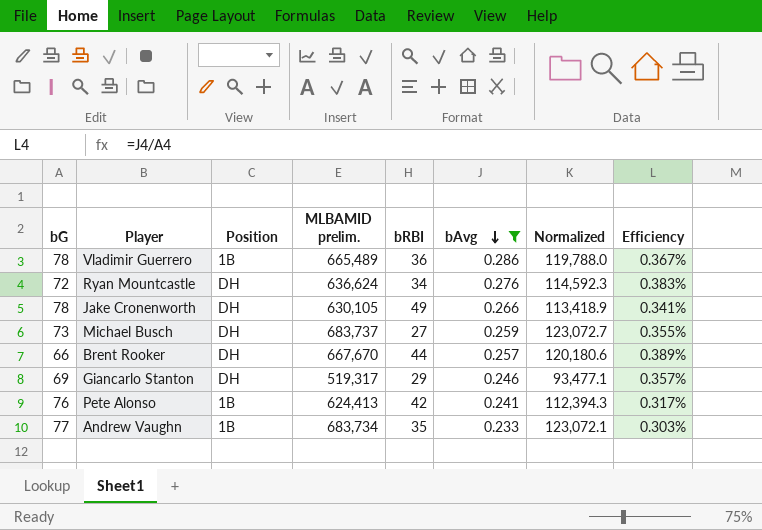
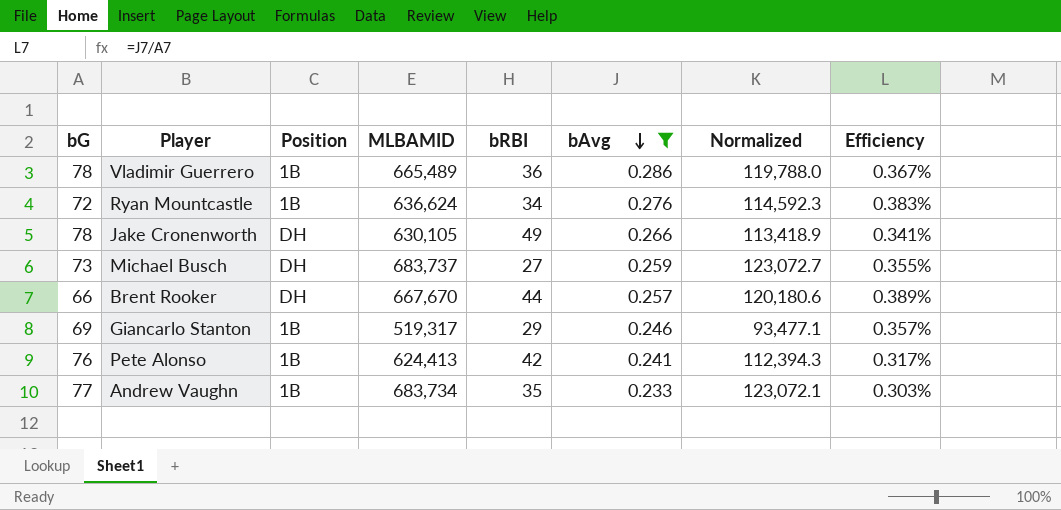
column name: MLBAMID prelim. -> MLBAMID
Ryan Mountcastle | Position: DH -> 1B
Giancarlo Stanton | Position: DH -> 1B

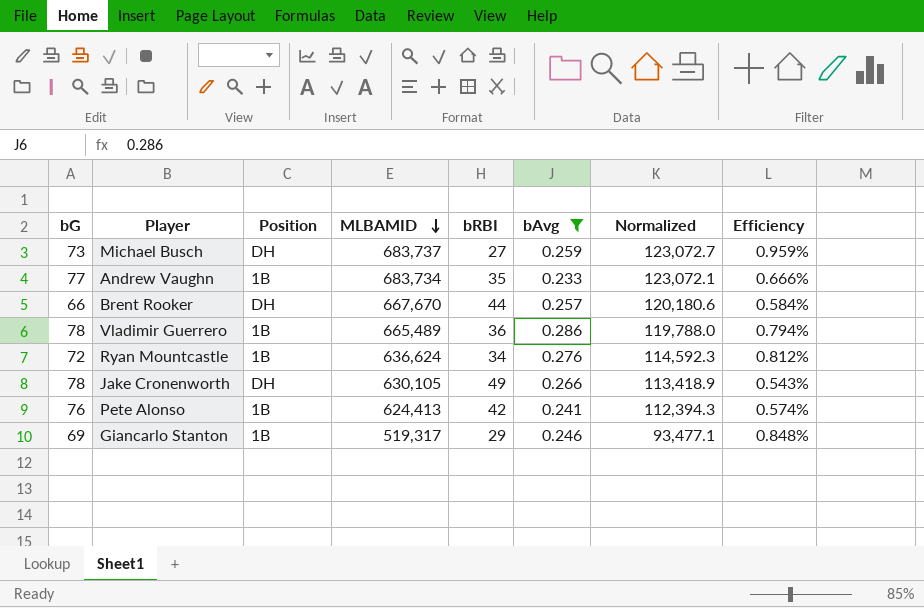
row order: bAvg descending -> MLBAMID descending
column Efficiency | formula: [bAvg] / [bG] -> [bAvg] / [bRBI]

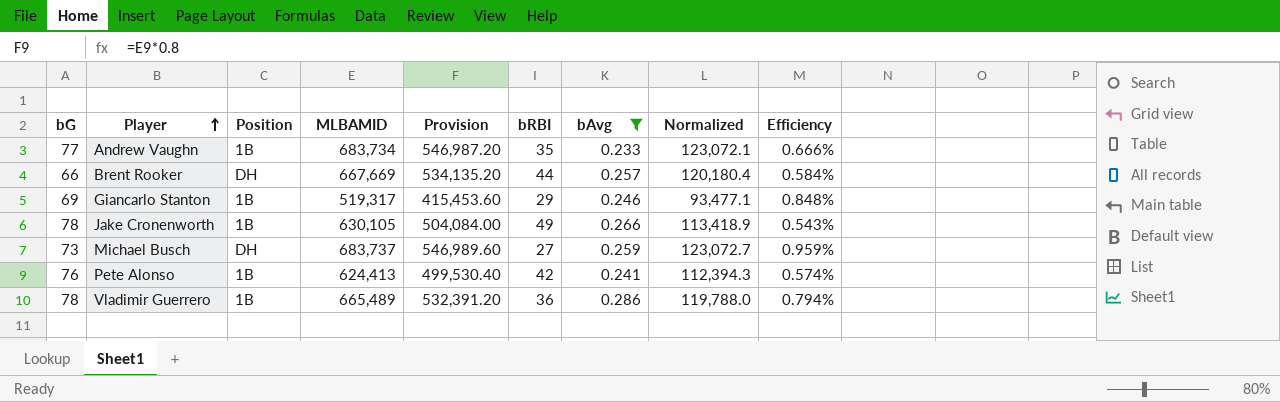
row order: MLBAMID descending -> Player ascending
column Provision | formula: none -> [MLBAMID] * 0.8
row Ryan Mountcastle: 72 | 1B | 636,624 | 34 | 0.276 | 114,592.3 | 0.812% -> none
Brent Rooker | MLBAMID: 667,670 -> 667,669
Brent Rooker | Normalized: 120,180.6 -> 120,180.4
Jake Cronenworth | Position: DH -> 1B

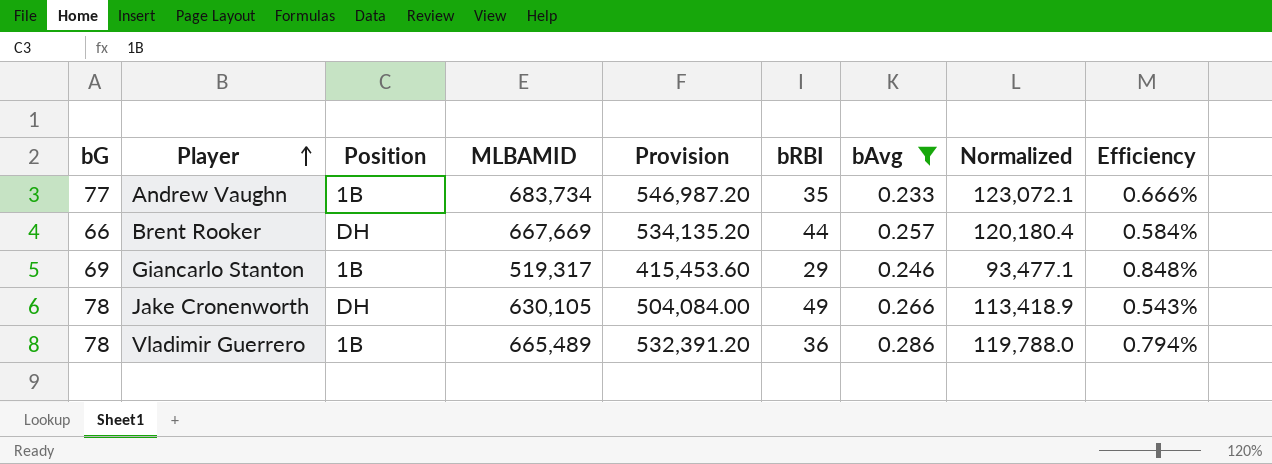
row Michael Busch: 73 | DH | 683,737 | 546,989.60 | 27 | 0.259 | 123,072.7 | 0.959% -> none
row Pete Alonso: 76 | 1B | 624,413 | 499,530.40 | 42 | 0.241 | 112,394.3 | 0.574% -> none
Jake Cronenworth | Position: 1B -> DH

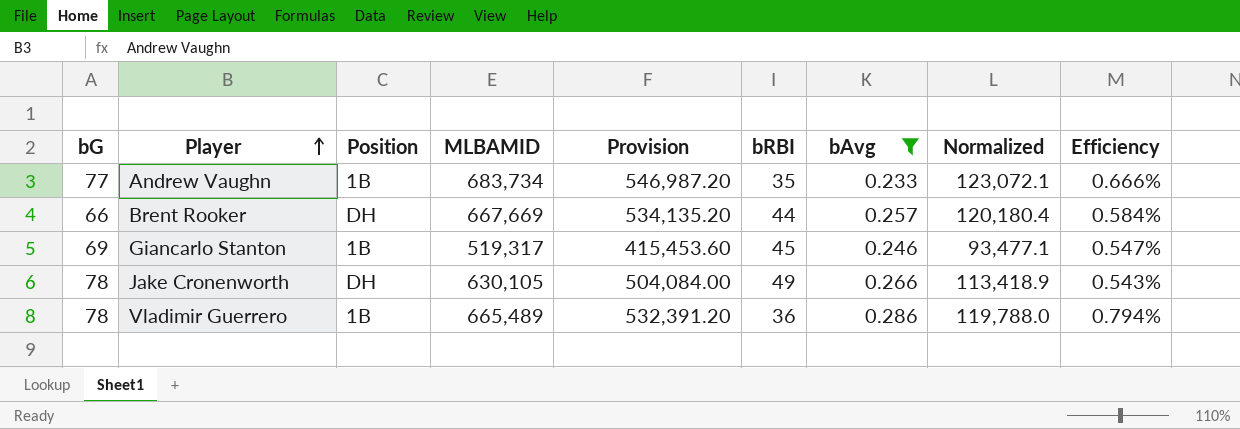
Giancarlo Stanton | bRBI: 29 -> 45
Giancarlo Stanton | Efficiency: 0.848% -> 0.547%

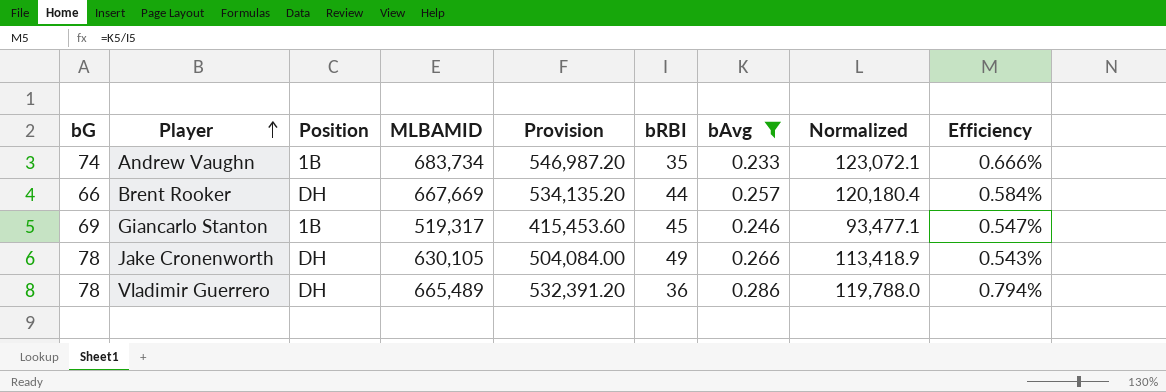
Andrew Vaughn | bG: 77 -> 74
Vladimir Guerrero | Position: 1B -> DH

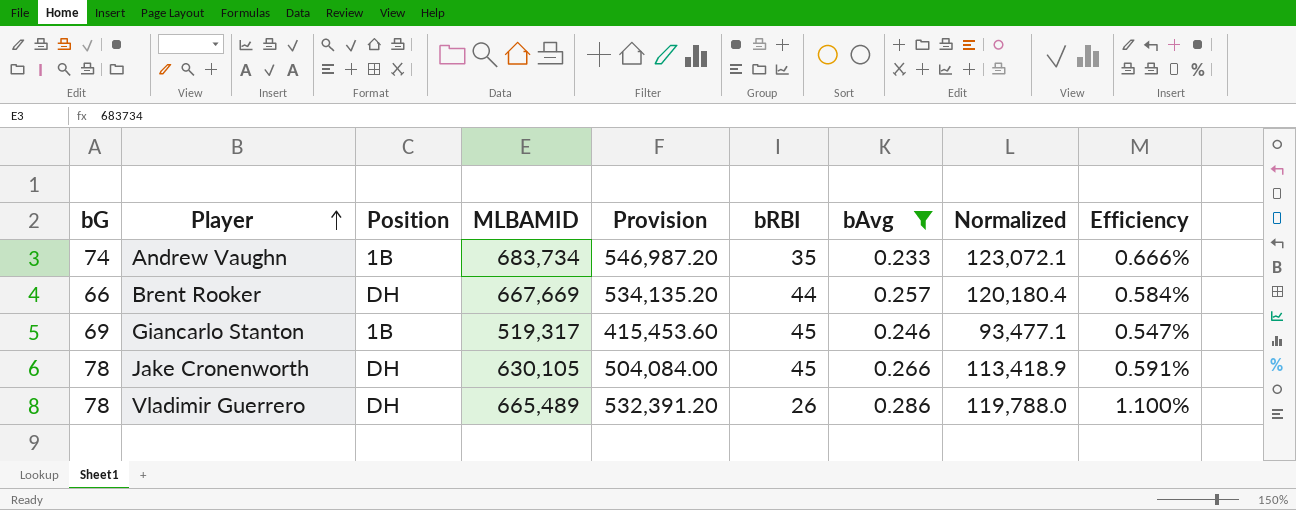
Jake Cronenworth | bRBI: 49 -> 45
Jake Cronenworth | Efficiency: 0.543% -> 0.591%
Vladimir Guerrero | bRBI: 36 -> 26
Vladimir Guerrero | Efficiency: 0.794% -> 1.100%

